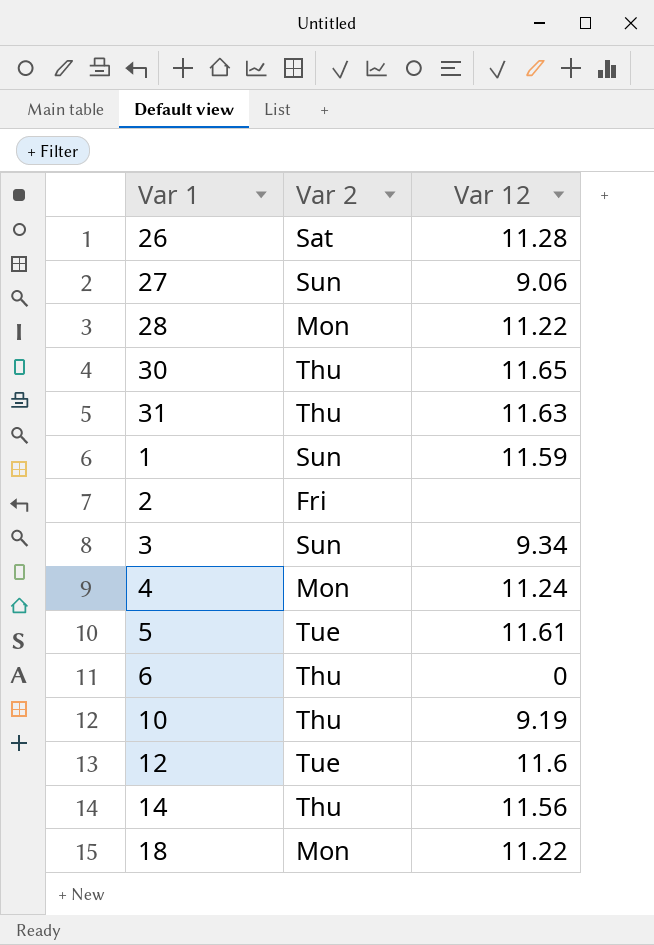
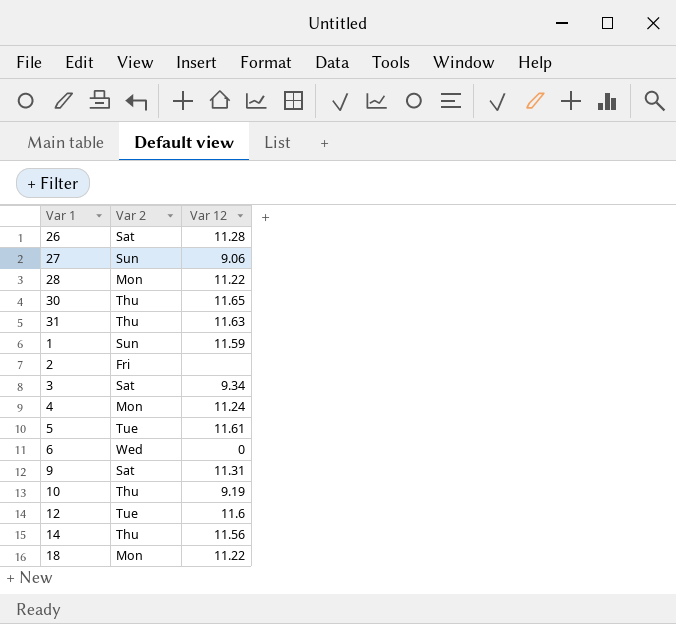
3 | Var 2: Sun -> Sat
6 | Var 2: Thu -> Wed
row 9: none -> Sat | 11.31

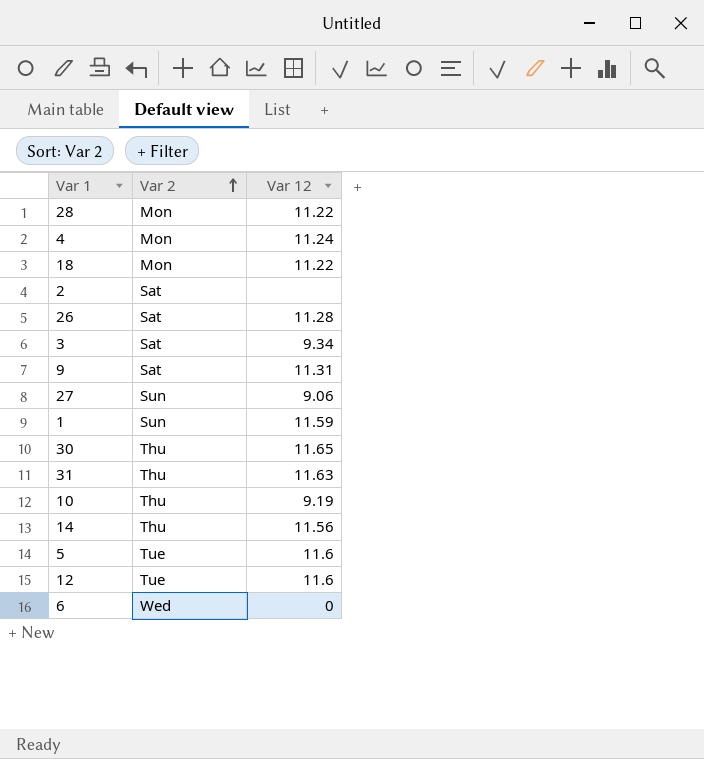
row order: none -> Var 2 ascending
2 | Var 2: Fri -> Sat
5 | Var 12: 11.61 -> 11.6

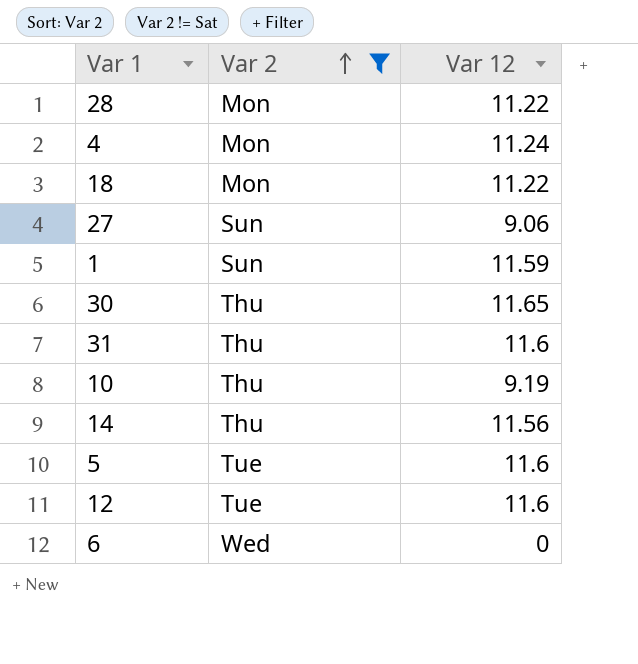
filter: none -> Var 2 != Sat
31 | Var 12: 11.63 -> 11.6

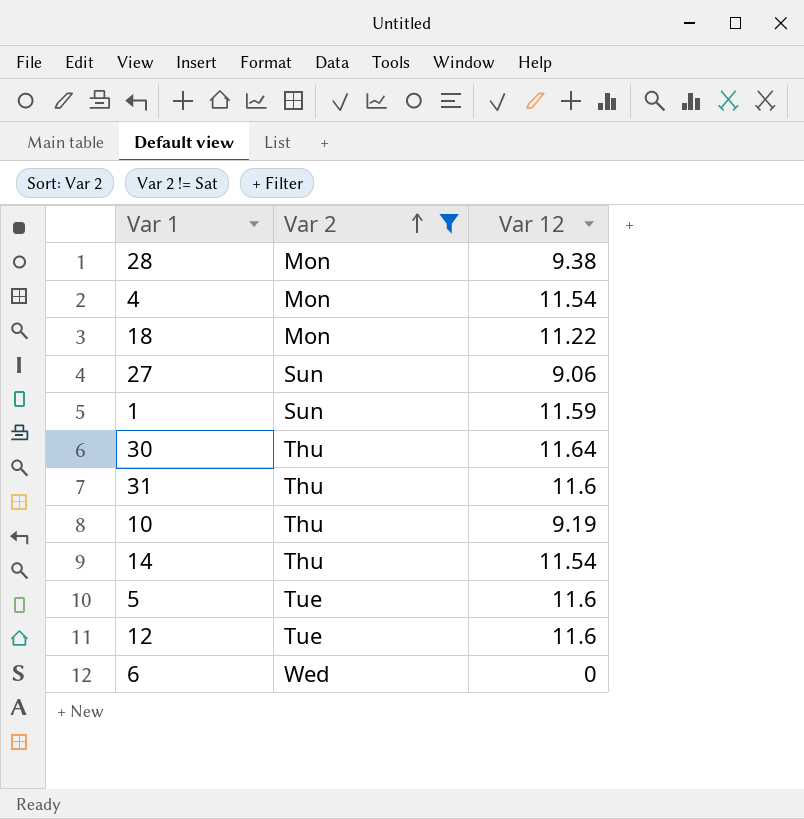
28 | Var 12: 11.22 -> 9.38
4 | Var 12: 11.24 -> 11.54
30 | Var 12: 11.65 -> 11.64
14 | Var 12: 11.56 -> 11.54

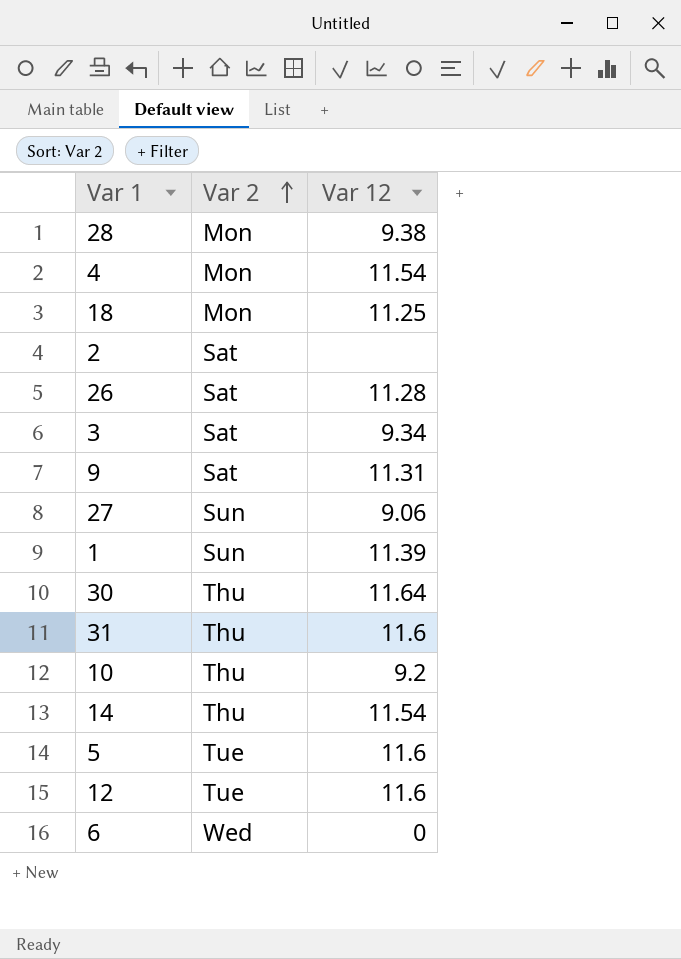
filter: Var 2 != Sat -> none
18 | Var 12: 11.22 -> 11.25
1 | Var 12: 11.59 -> 11.39
10 | Var 12: 9.19 -> 9.2

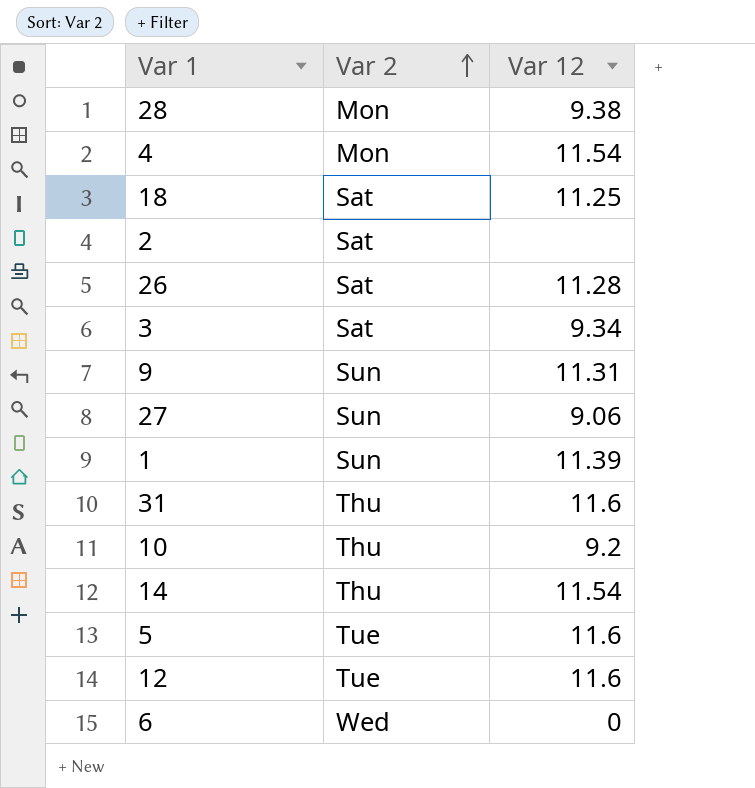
row 30: Thu | 11.64 -> none
18 | Var 2: Mon -> Sat
9 | Var 2: Sat -> Sun

